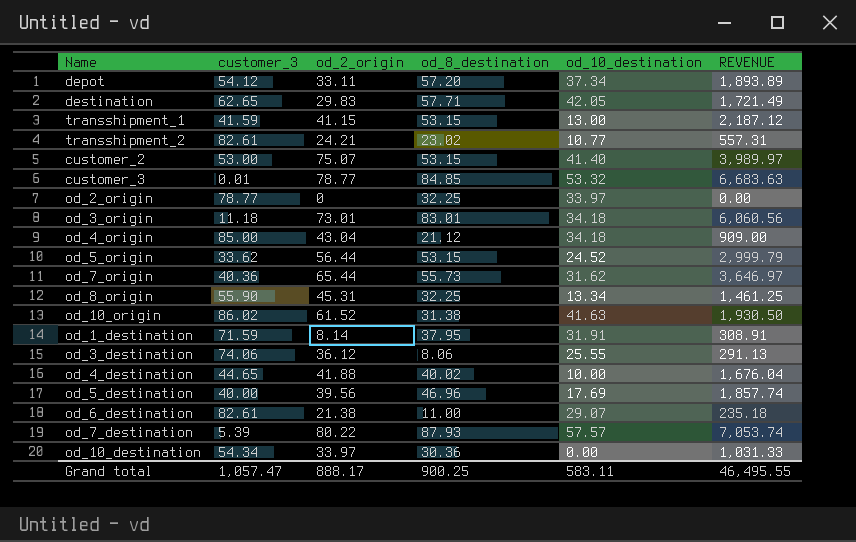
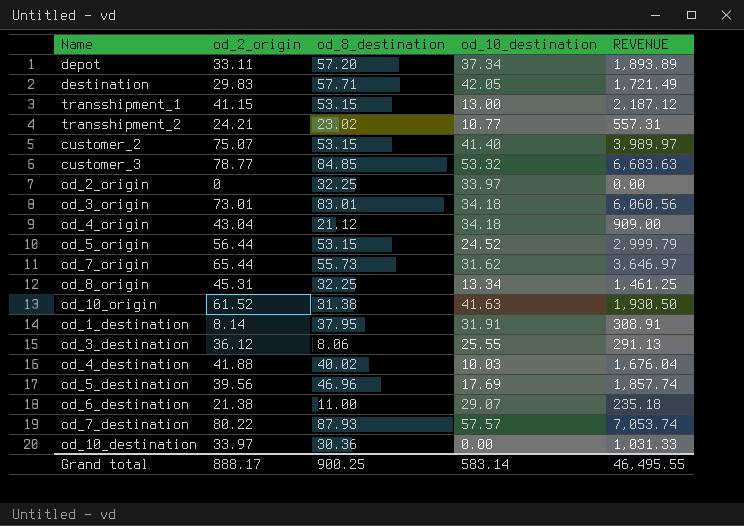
column customer_3 | position: 2 -> none
od_4_destination | od_10_destination: 10.00 -> 10.03
Grand total | od_10_destination: 583.11 -> 583.14

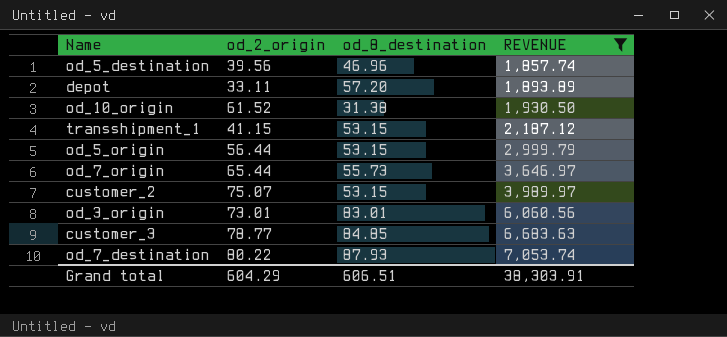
filter: none -> REVENUE >= 1,857.74
row order: none -> REVENUE ascending
column od_10_destination | position: 4 -> none
Grand total | od_2_origin: 888.17 -> 604.29
Grand total | od_8_destination: 900.25 -> 606.51
Grand total | REVENUE: 46,495.55 -> 38,303.91

